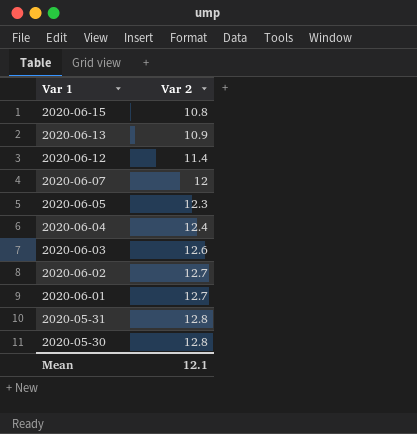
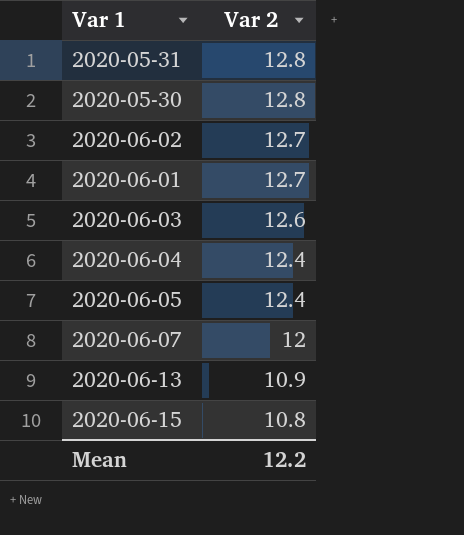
row order: Var 1 descending -> Var 2 descending
row 2020-06-12: 11.4 -> none
2020-06-05 | Var 2: 12.3 -> 12.4
Mean | Var 2: 12.1 -> 12.2

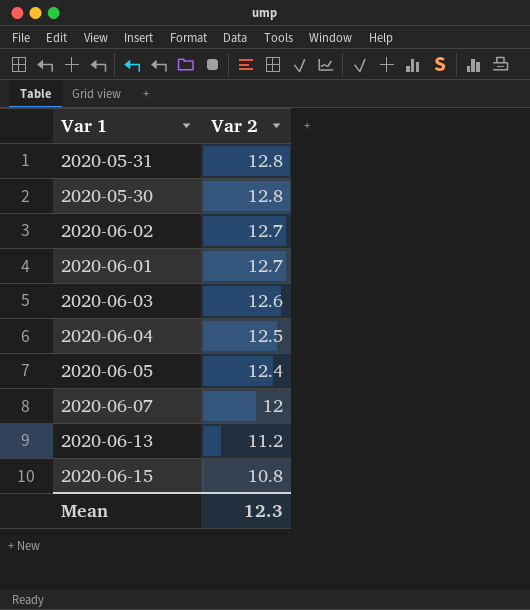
2020-06-04 | Var 2: 12.4 -> 12.5
2020-06-13 | Var 2: 10.9 -> 11.2
Mean | Var 2: 12.2 -> 12.3

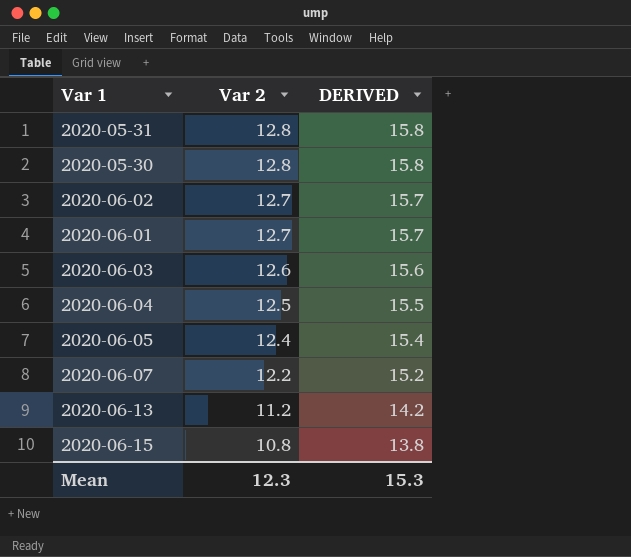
column DERIVED | formula: none -> [Var 2] + 3
2020-06-07 | Var 2: 12 -> 12.2

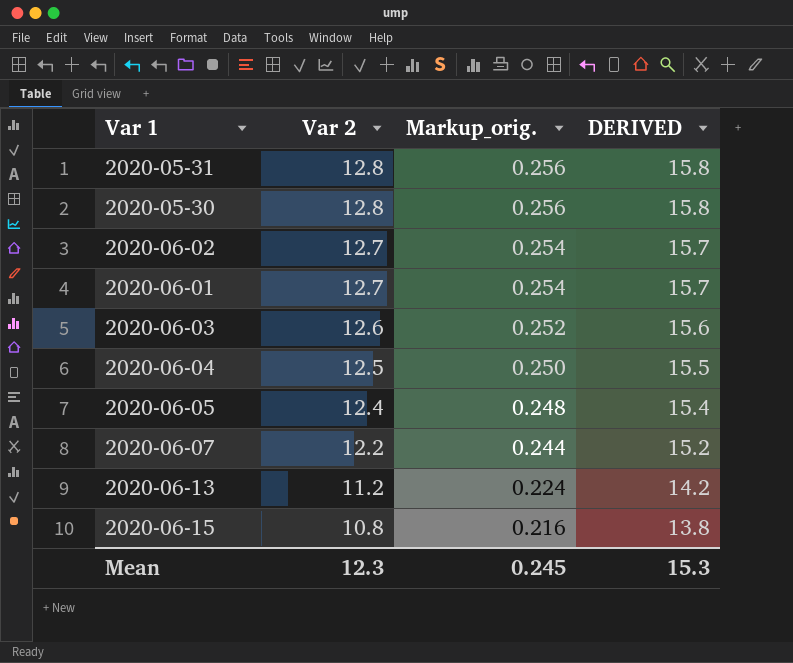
column Markup_orig. | formula: none -> [Var 2] * 0.02

